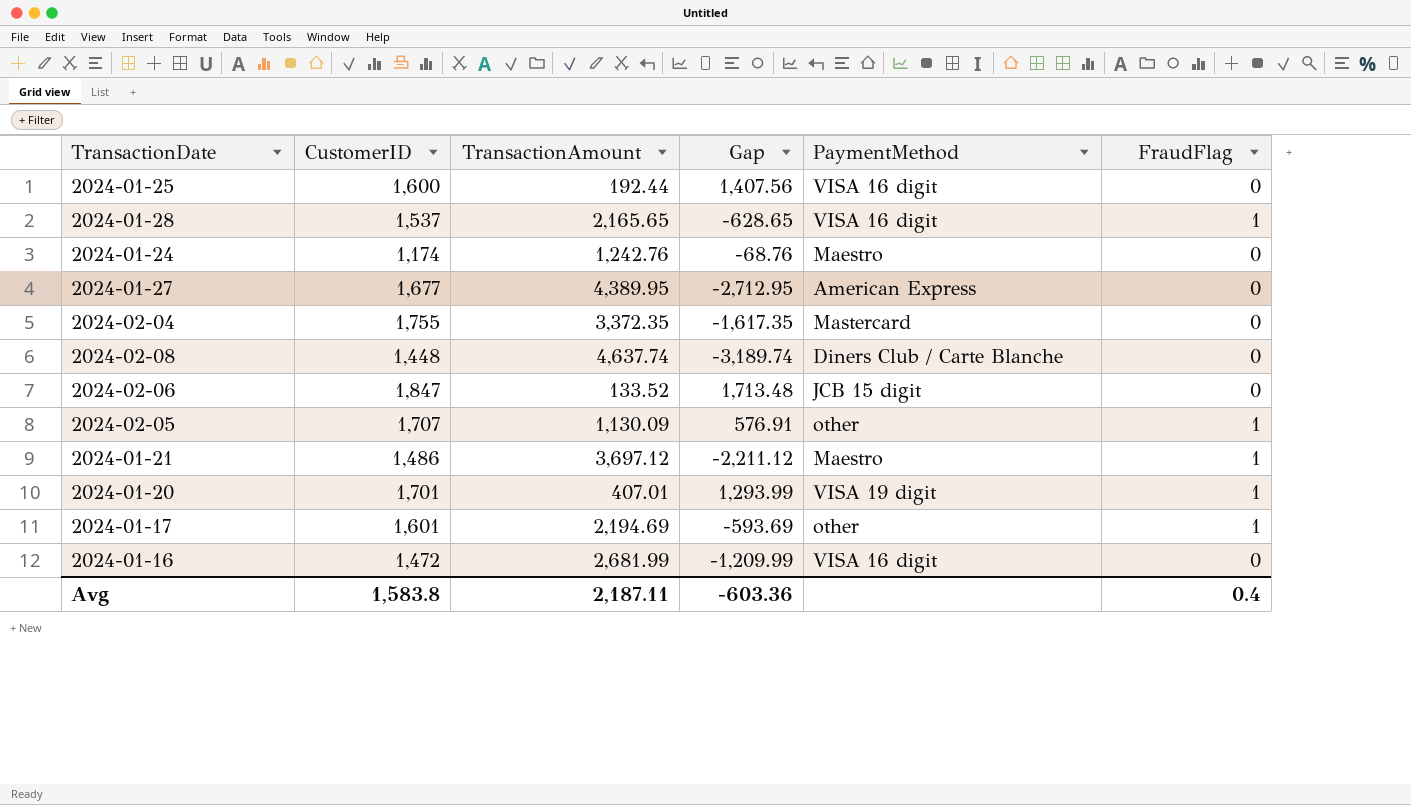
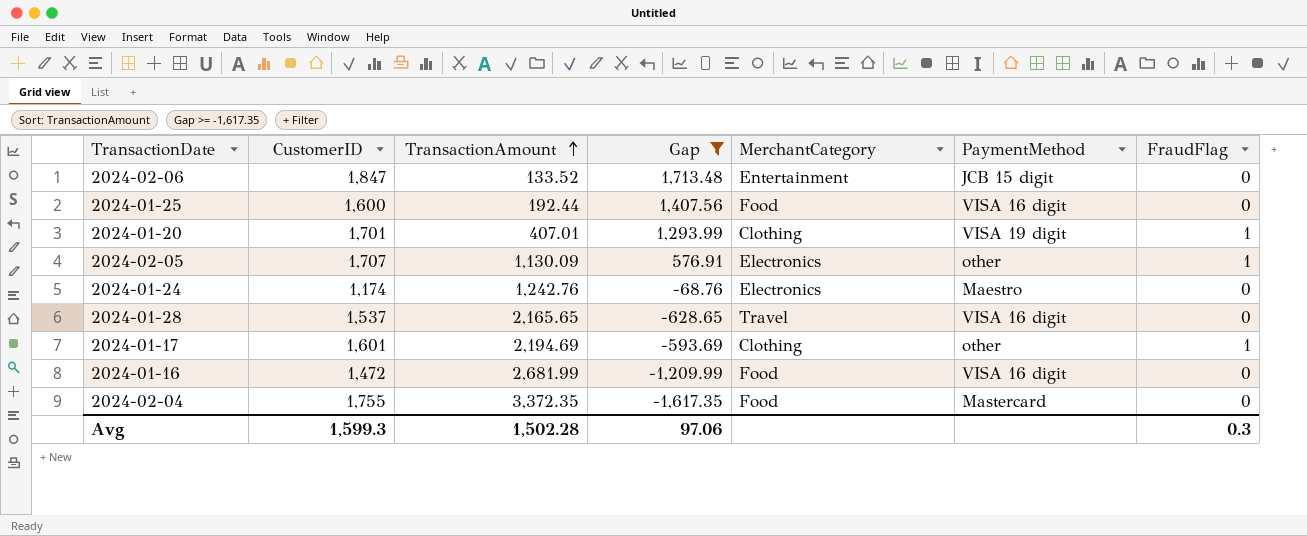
filter: none -> Gap >= -1,617.35
row order: none -> TransactionAmount ascending
column MerchantCategory | position: none -> 5
2024-01-28 | FraudFlag: 1 -> 0
Avg | CustomerID: 1,583.8 -> 1,599.3
Avg | TransactionAmount: 2,187.11 -> 1,502.28
Avg | Gap: -603.36 -> 97.06
Avg | FraudFlag: 0.4 -> 0.3

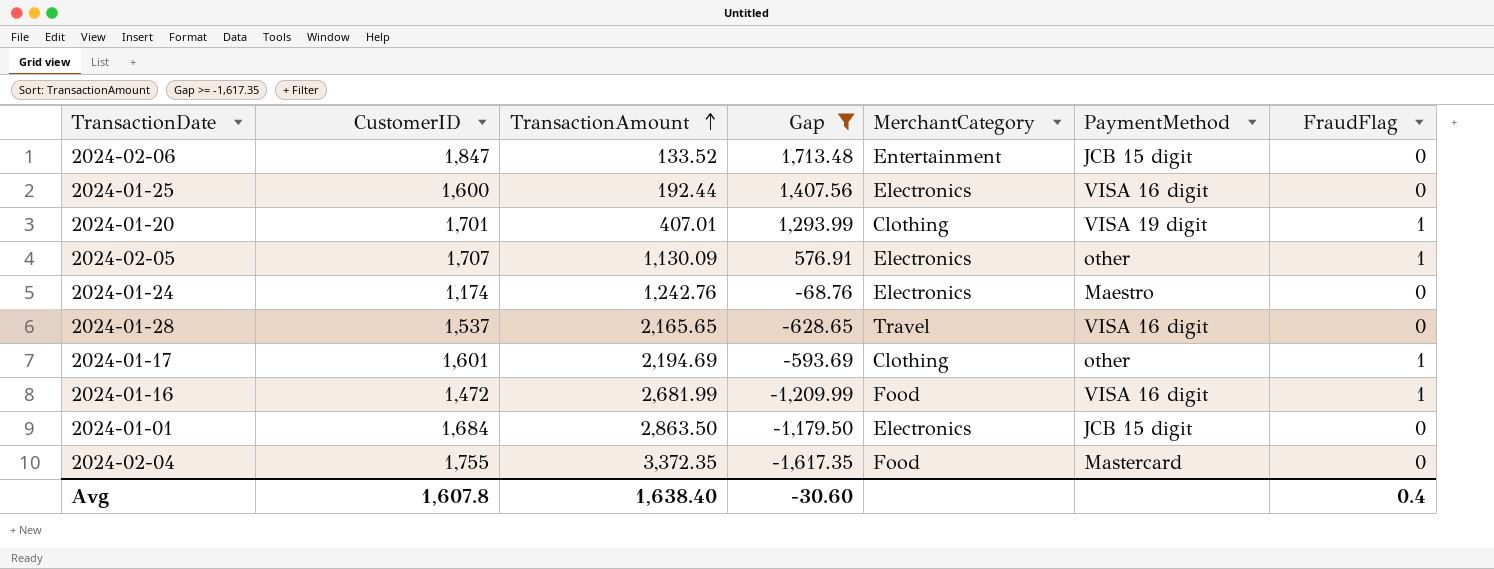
2024-01-25 | MerchantCategory: Food -> Electronics
2024-01-16 | FraudFlag: 0 -> 1
row 2024-01-01: none -> 1,684 | 2,863.50 | -1,179.50 | Electronics | JCB 15 digit | 0
Avg | CustomerID: 1,599.3 -> 1,607.8
Avg | TransactionAmount: 1,502.28 -> 1,638.40
Avg | Gap: 97.06 -> -30.60
Avg | FraudFlag: 0.3 -> 0.4

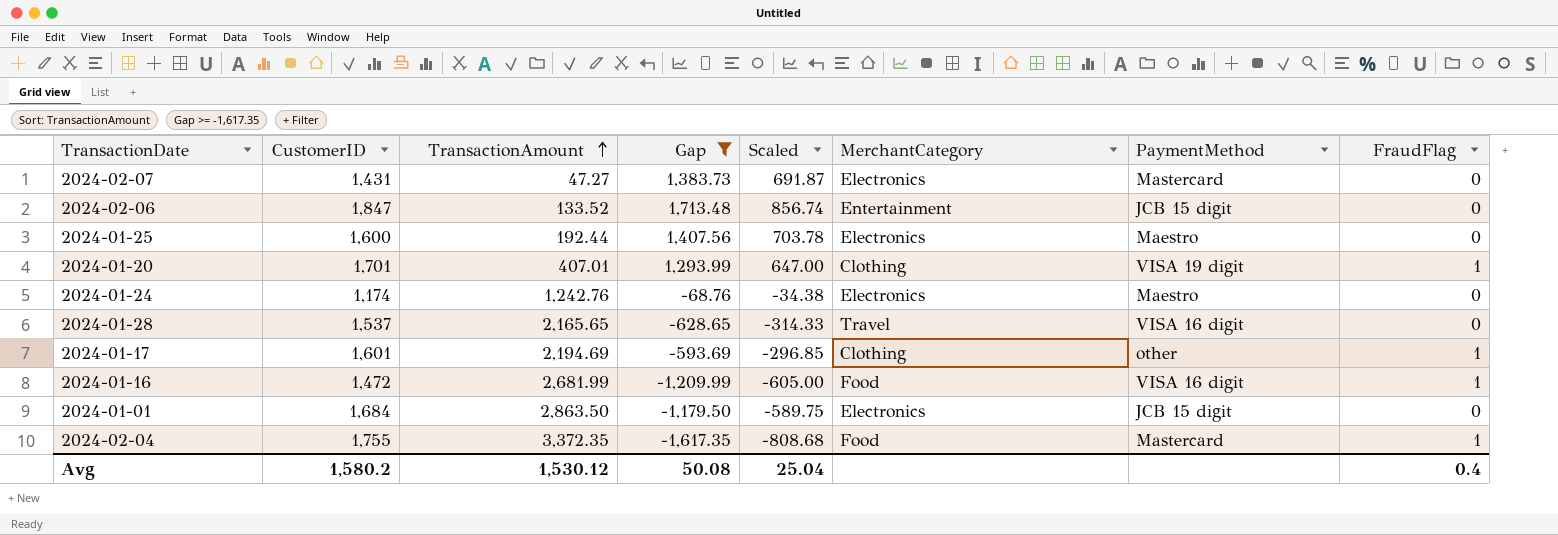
column Scaled | formula: none -> [Gap] * 0.5
row 2024-02-05: 1,707 | 1,130.09 | 576.91 | Electronics | other | 1 -> none
row 2024-02-07: none -> 1,431 | 47.27 | 1,383.73 | 691.87 | Electronics | Mastercard | 0
2024-01-25 | PaymentMethod: VISA 16 digit -> Maestro
2024-02-04 | FraudFlag: 0 -> 1
Avg | CustomerID: 1,607.8 -> 1,580.2
Avg | TransactionAmount: 1,638.40 -> 1,530.12
Avg | Gap: -30.60 -> 50.08

